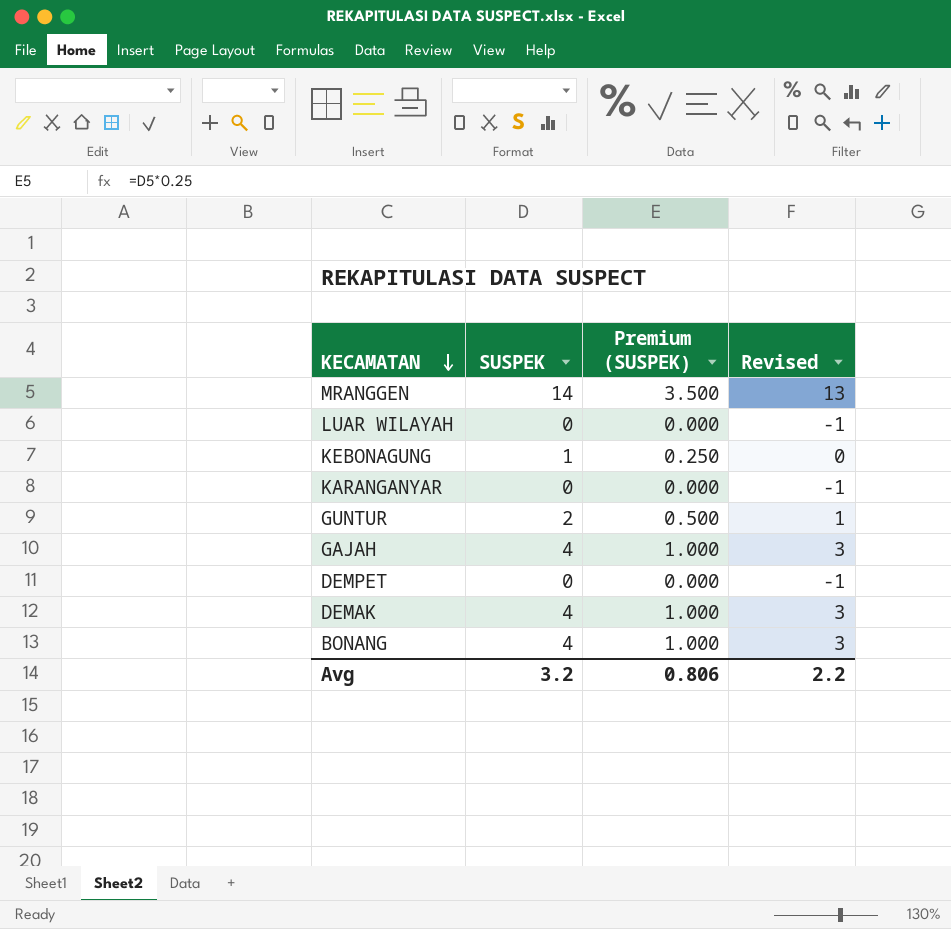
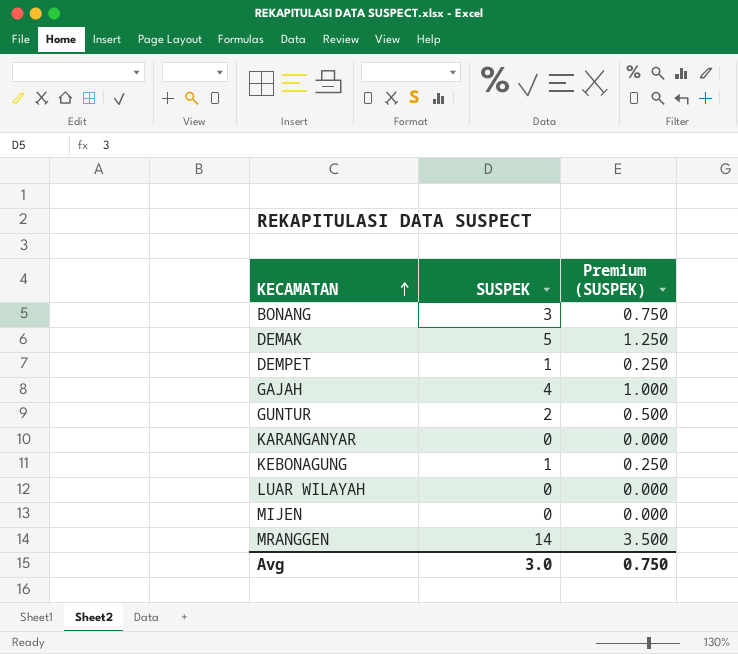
row order: KECAMATAN descending -> KECAMATAN ascending
column Revised | formula: [SUSPEK] - 1 -> none
BONANG | SUSPEK: 4 -> 3
BONANG | Premium (SUSPEK): 1.000 -> 0.750
DEMAK | SUSPEK: 4 -> 5
DEMAK | Premium (SUSPEK): 1.000 -> 1.250
DEMPET | SUSPEK: 0 -> 1
DEMPET | Premium (SUSPEK): 0.000 -> 0.250
row MIJEN: none -> 0 | 0.000
Avg | SUSPEK: 3.2 -> 3.0
Avg | Premium (SUSPEK): 0.806 -> 0.750

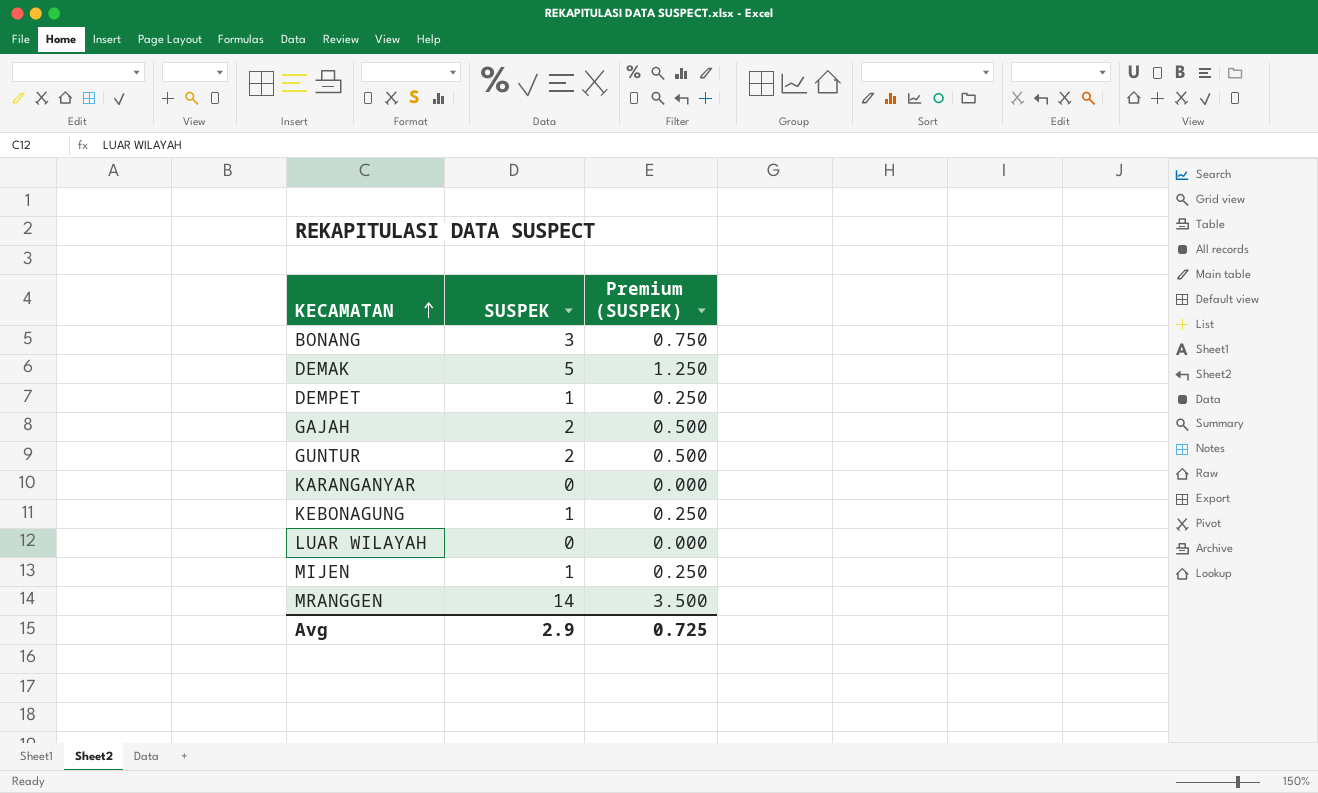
GAJAH | SUSPEK: 4 -> 2
GAJAH | Premium (SUSPEK): 1.000 -> 0.500
MIJEN | SUSPEK: 0 -> 1
MIJEN | Premium (SUSPEK): 0.000 -> 0.250
Avg | SUSPEK: 3.0 -> 2.9
Avg | Premium (SUSPEK): 0.750 -> 0.725

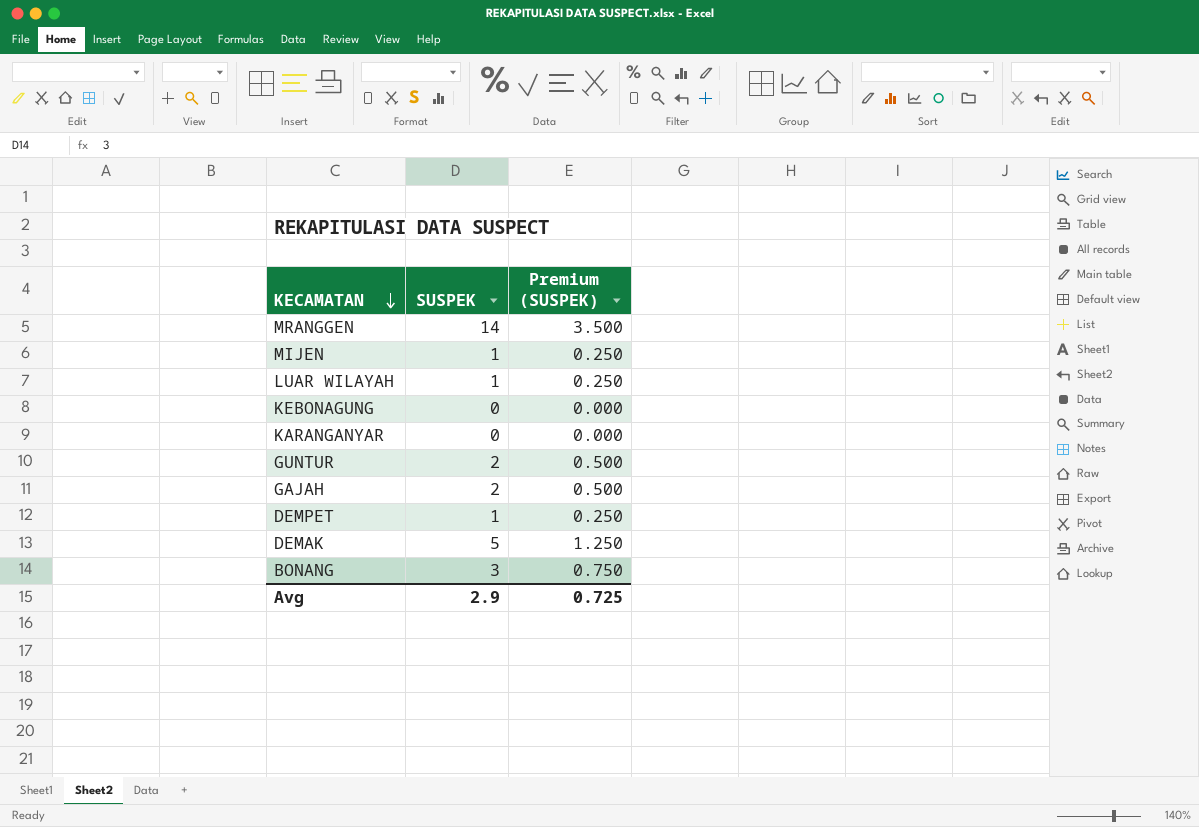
row order: KECAMATAN ascending -> KECAMATAN descending
LUAR WILAYAH | SUSPEK: 0 -> 1
LUAR WILAYAH | Premium (SUSPEK): 0.000 -> 0.250
KEBONAGUNG | SUSPEK: 1 -> 0
KEBONAGUNG | Premium (SUSPEK): 0.250 -> 0.000

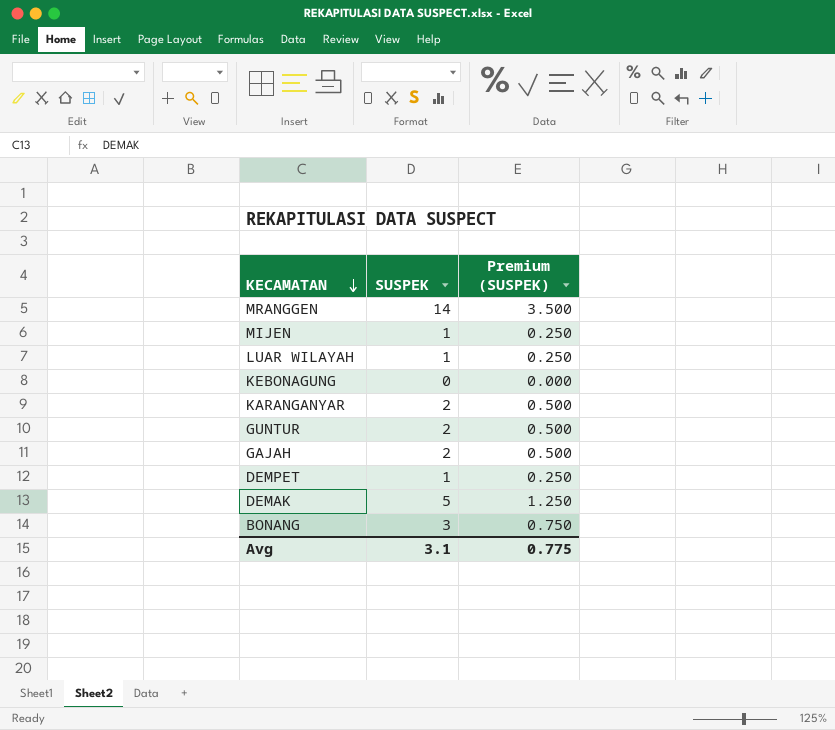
KARANGANYAR | SUSPEK: 0 -> 2
KARANGANYAR | Premium (SUSPEK): 0.000 -> 0.500
Avg | SUSPEK: 2.9 -> 3.1
Avg | Premium (SUSPEK): 0.725 -> 0.775

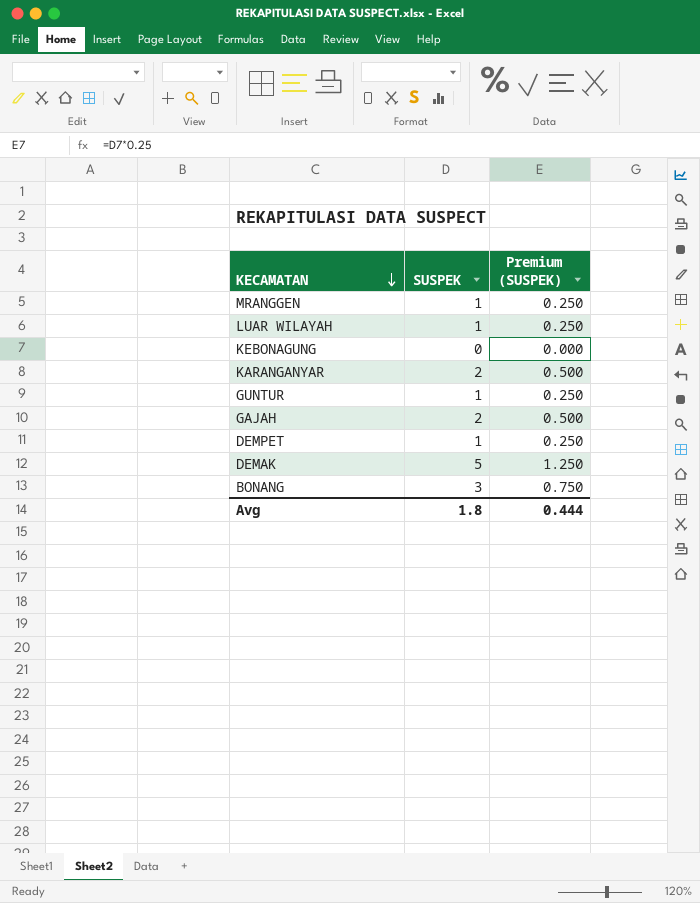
row MIJEN: 1 | 0.250 -> none
MRANGGEN | SUSPEK: 14 -> 1
MRANGGEN | Premium (SUSPEK): 3.500 -> 0.250
GUNTUR | SUSPEK: 2 -> 1
GUNTUR | Premium (SUSPEK): 0.500 -> 0.250
Avg | SUSPEK: 3.1 -> 1.8
Avg | Premium (SUSPEK): 0.775 -> 0.444

